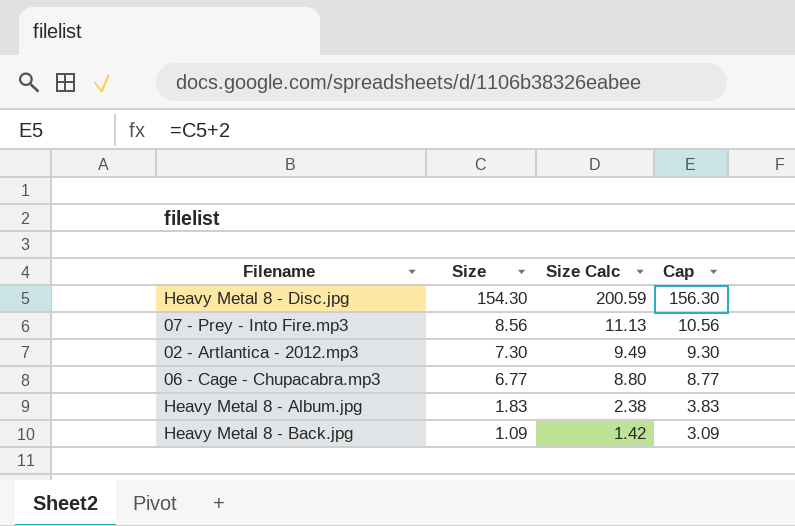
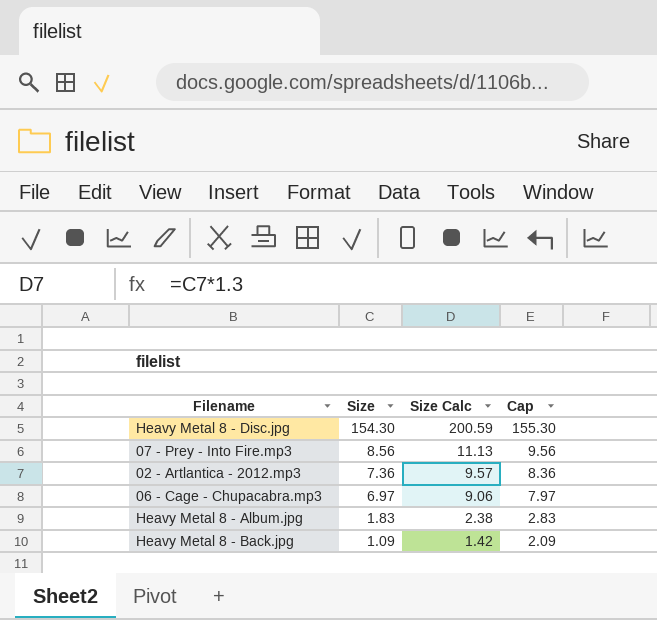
column Cap | formula: [Size] + 2 -> [Size] + 1
02 - Artlantica - 2012.mp3 | Size: 7.30 -> 7.36
02 - Artlantica - 2012.mp3 | Size Calc: 9.49 -> 9.57
06 - Cage - Chupacabra.mp3 | Size: 6.77 -> 6.97
06 - Cage - Chupacabra.mp3 | Size Calc: 8.80 -> 9.06

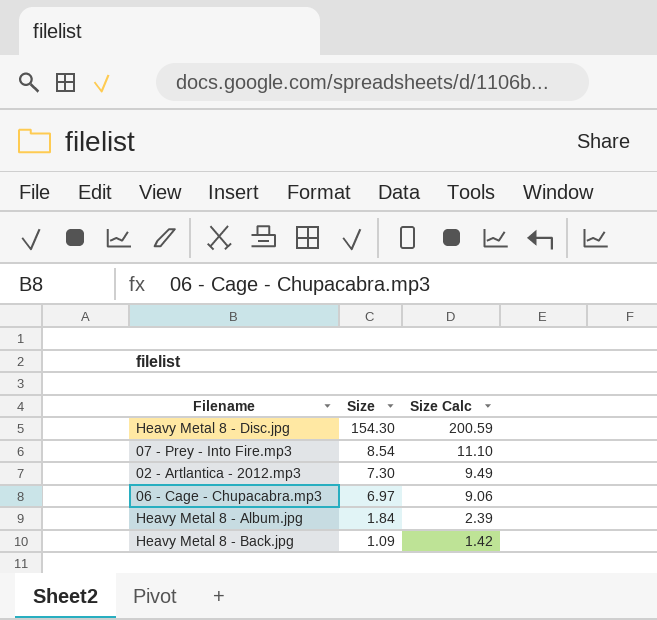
column Cap | formula: [Size] + 1 -> none
07 - Prey - Into Fire.mp3 | Size: 8.56 -> 8.54
07 - Prey - Into Fire.mp3 | Size Calc: 11.13 -> 11.10
02 - Artlantica - 2012.mp3 | Size: 7.36 -> 7.30
02 - Artlantica - 2012.mp3 | Size Calc: 9.57 -> 9.49
Heavy Metal 8 - Album.jpg | Size: 1.83 -> 1.84
Heavy Metal 8 - Album.jpg | Size Calc: 2.38 -> 2.39

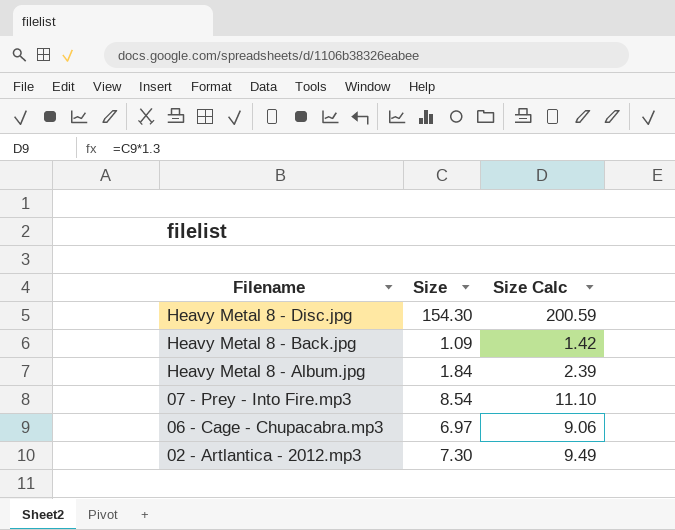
row order: Size descending -> Filename descending

